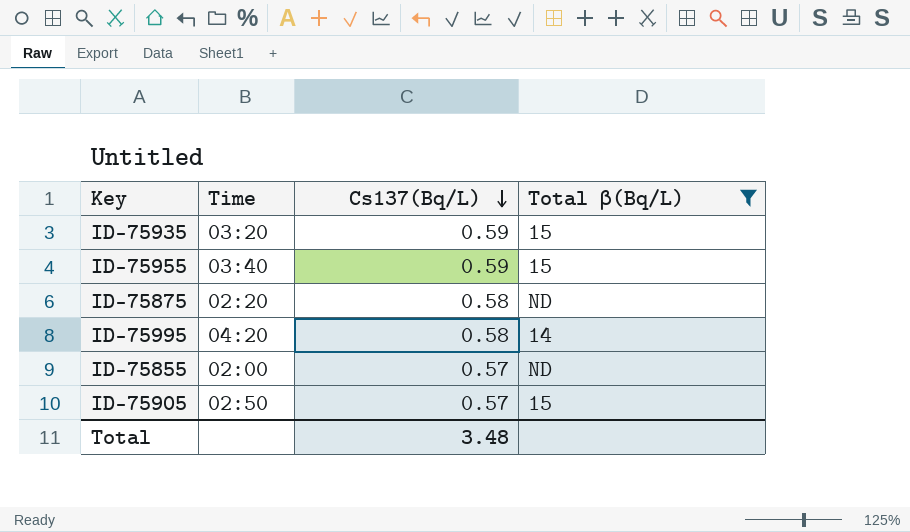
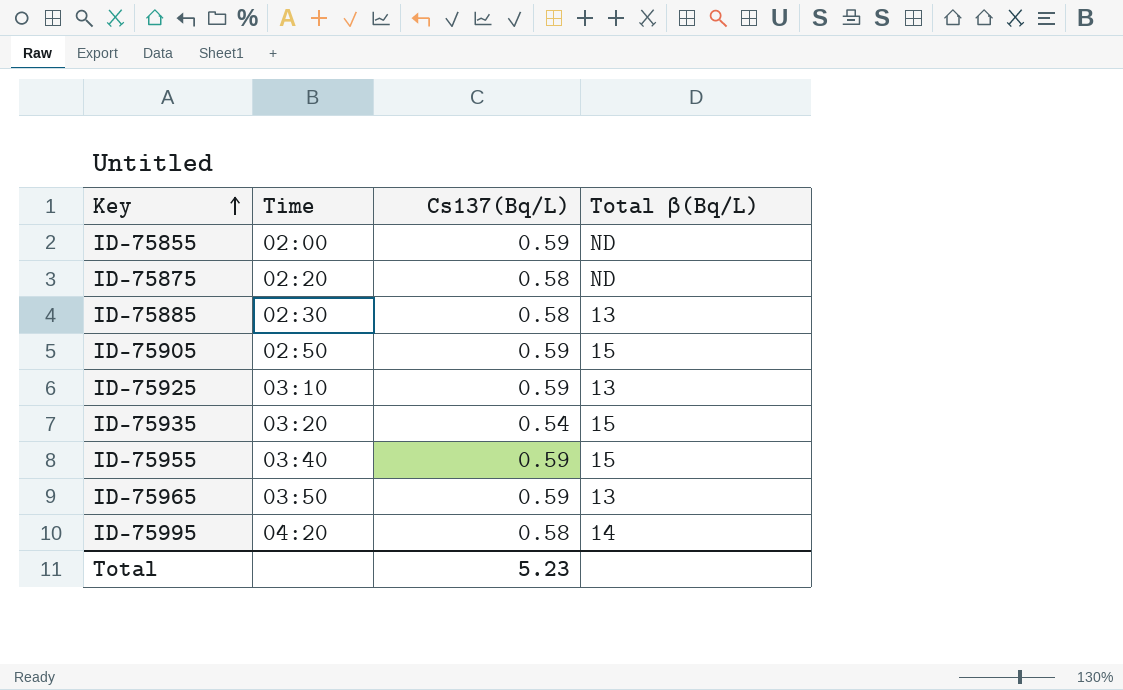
filter: Total β(Bq/L) != 13 -> none
row order: Cs137(Bq/L) descending -> Key ascending
ID-75855 | Cs137(Bq/L): 0.57 -> 0.59
ID-75905 | Cs137(Bq/L): 0.57 -> 0.59
ID-75935 | Cs137(Bq/L): 0.59 -> 0.54
Total | Cs137(Bq/L): 3.48 -> 5.23

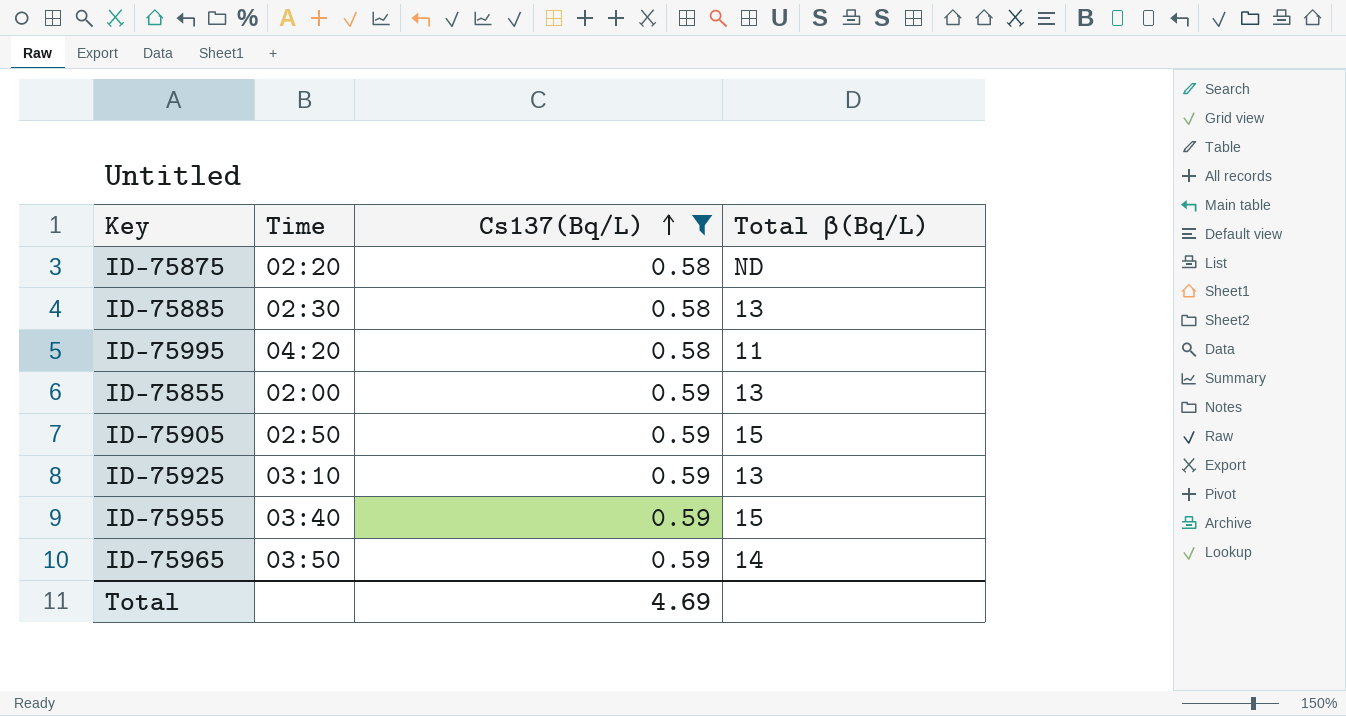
filter: none -> Cs137(Bq/L) != 0.54
row order: Key ascending -> Cs137(Bq/L) ascending
ID-75995 | Total β(Bq/L): 14 -> 11
ID-75855 | Total β(Bq/L): ND -> 13
ID-75965 | Total β(Bq/L): 13 -> 14
Total | Cs137(Bq/L): 5.23 -> 4.69

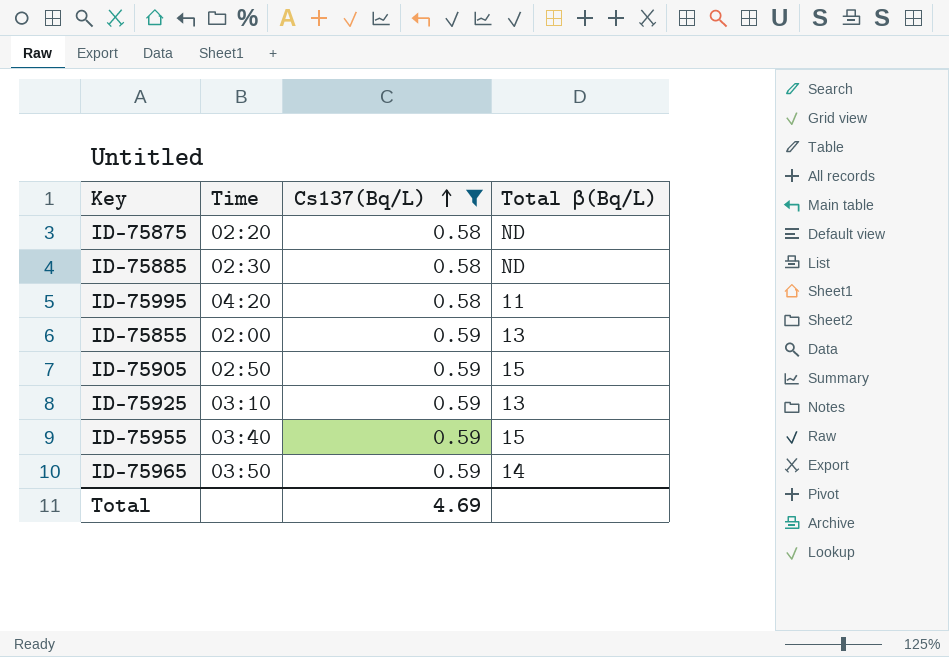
ID-75885 | Total β(Bq/L): 13 -> ND

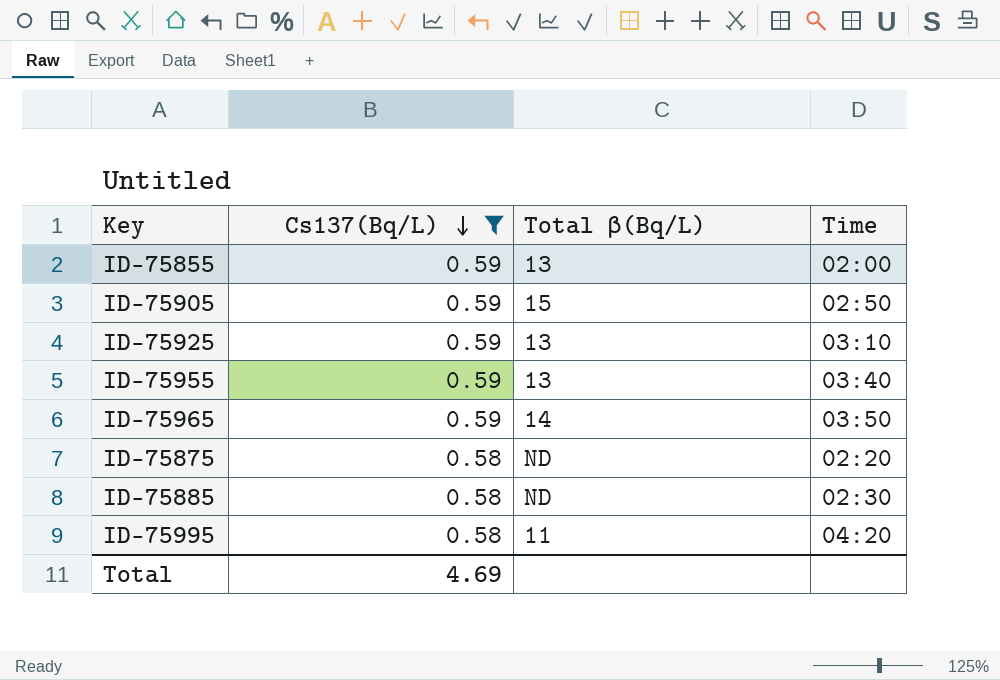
row order: Cs137(Bq/L) ascending -> Cs137(Bq/L) descending
column Time | position: 2 -> 4
ID-75955 | Total β(Bq/L): 15 -> 13

